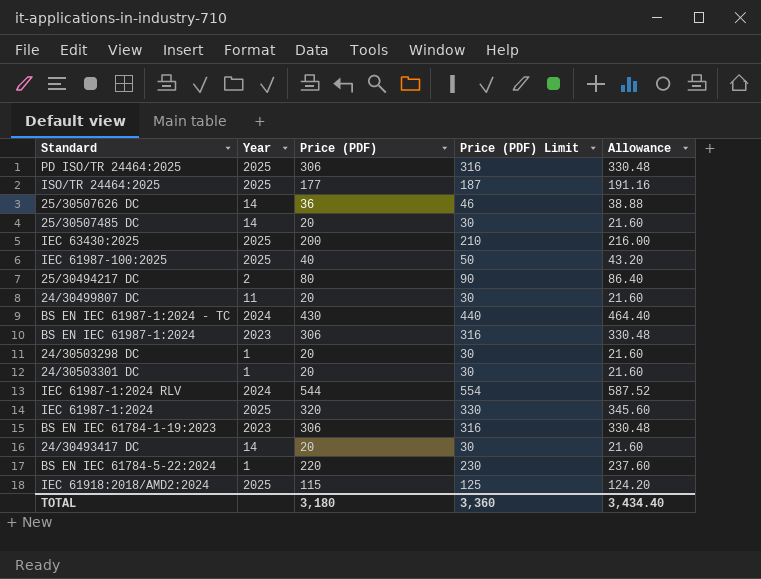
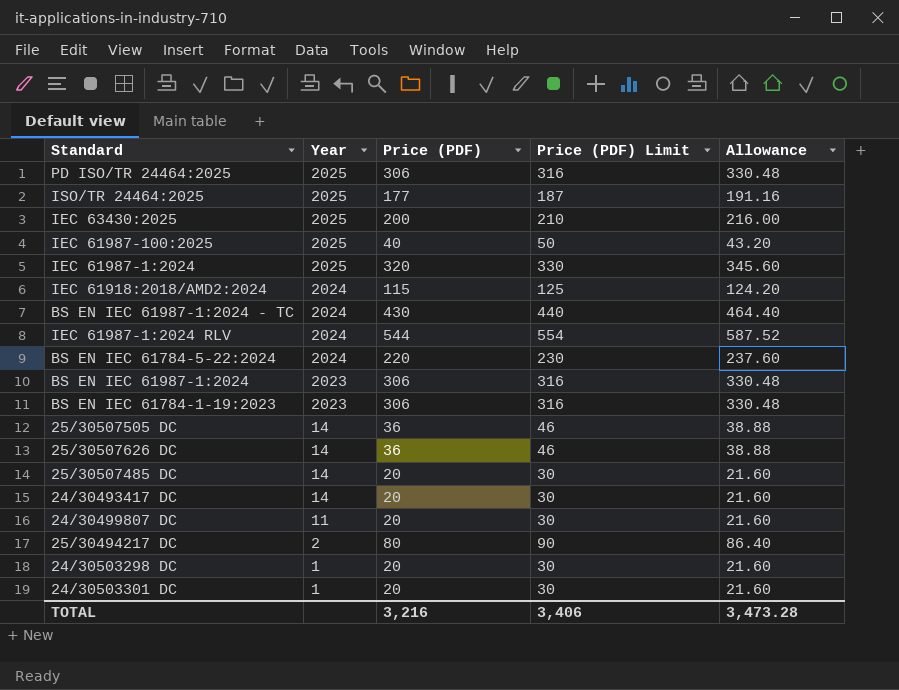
row order: none -> Year descending
IEC 61918:2018/AMD2:2024 | Year: 2025 -> 2024
BS EN IEC 61784-5-22:2024 | Year: 1 -> 2024
row 25/30507505 DC: none -> 14 | 36 | 46 | 38.88
TOTAL | Price (PDF): 3,180 -> 3,216
TOTAL | Price (PDF) Limit: 3,360 -> 3,406
TOTAL | Allowance: 3,434.40 -> 3,473.28

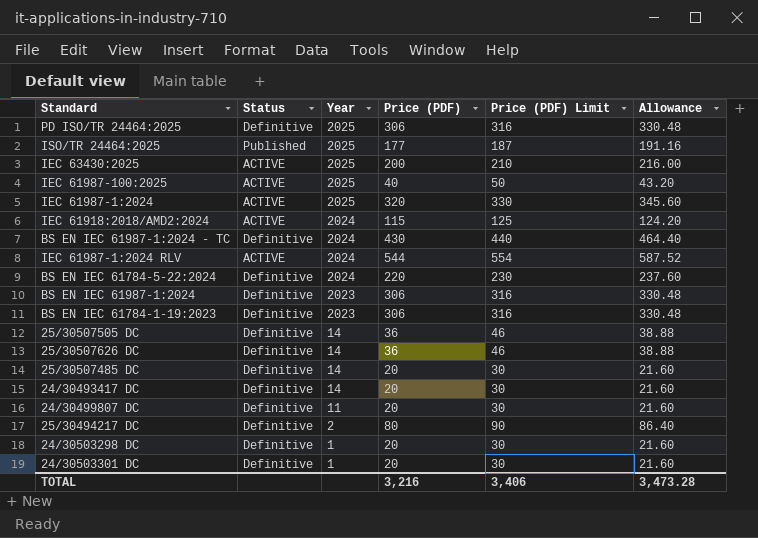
column Status | position: none -> 2

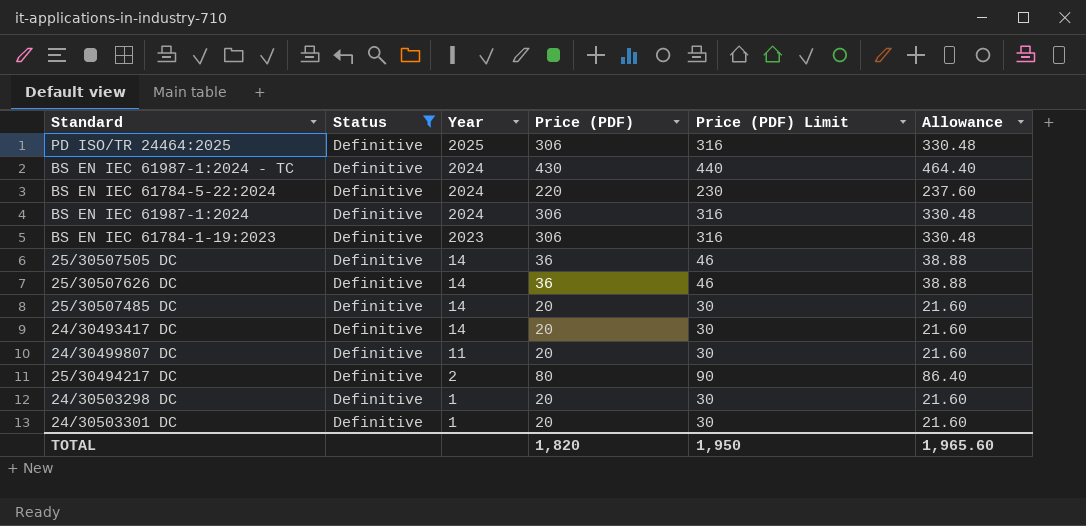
filter: none -> Status = Definitive
BS EN IEC 61987-1:2024 | Year: 2023 -> 2024
TOTAL | Price (PDF): 3,216 -> 1,820
TOTAL | Price (PDF) Limit: 3,406 -> 1,950
TOTAL | Allowance: 3,473.28 -> 1,965.60

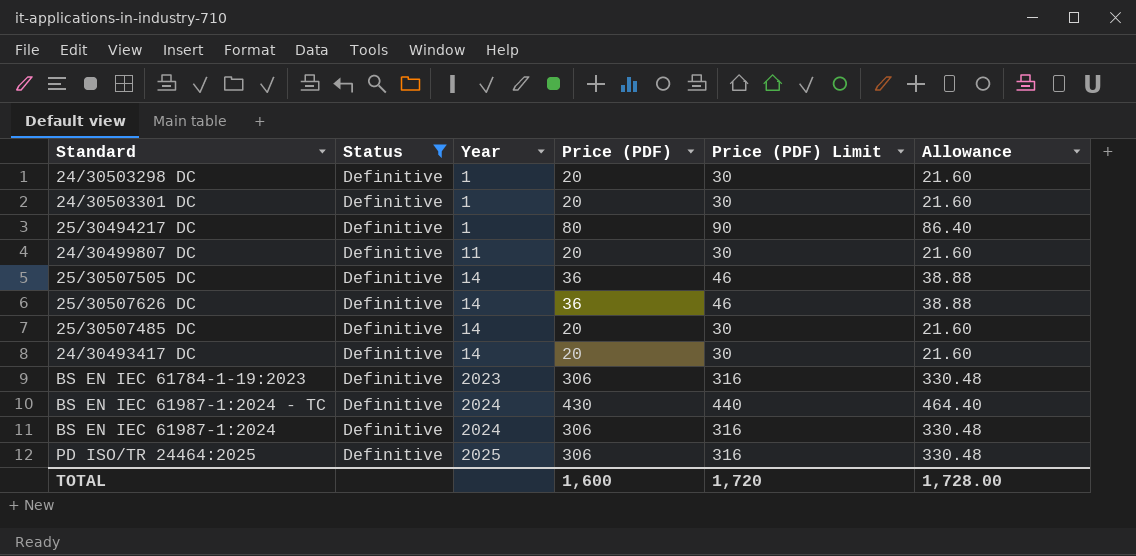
row order: Year descending -> Year ascending
row BS EN IEC 61784-5-22:2024: Definitive | 2024 | 220 | 230 | 237.60 -> none
25/30494217 DC | Year: 2 -> 1
TOTAL | Price (PDF): 1,820 -> 1,600
TOTAL | Price (PDF) Limit: 1,950 -> 1,720
TOTAL | Allowance: 1,965.60 -> 1,728.00

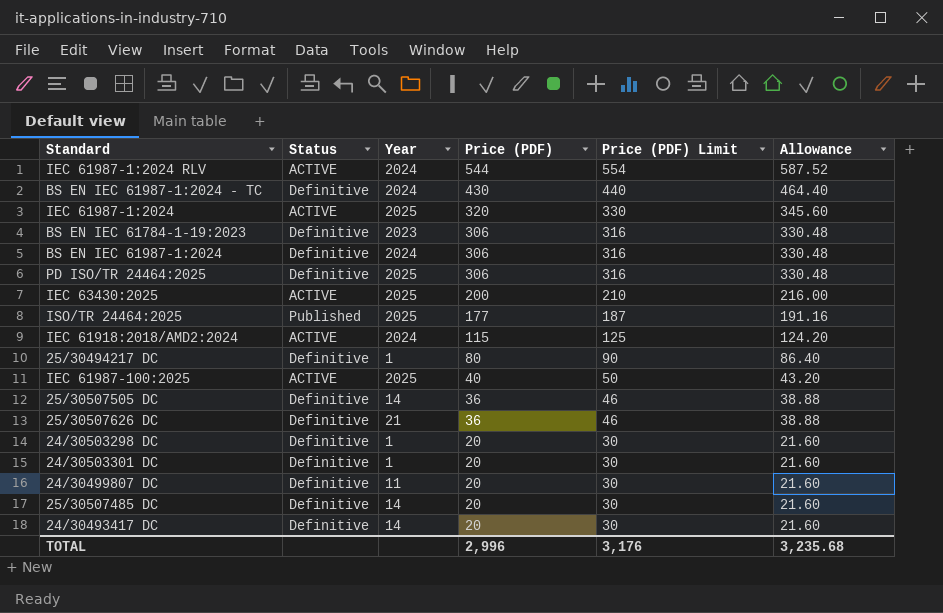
filter: Status = Definitive -> none
row order: Year ascending -> Price (PDF) descending
25/30507626 DC | Year: 14 -> 21
TOTAL | Price (PDF): 1,600 -> 2,996
TOTAL | Price (PDF) Limit: 1,720 -> 3,176
TOTAL | Allowance: 1,728.00 -> 3,235.68

